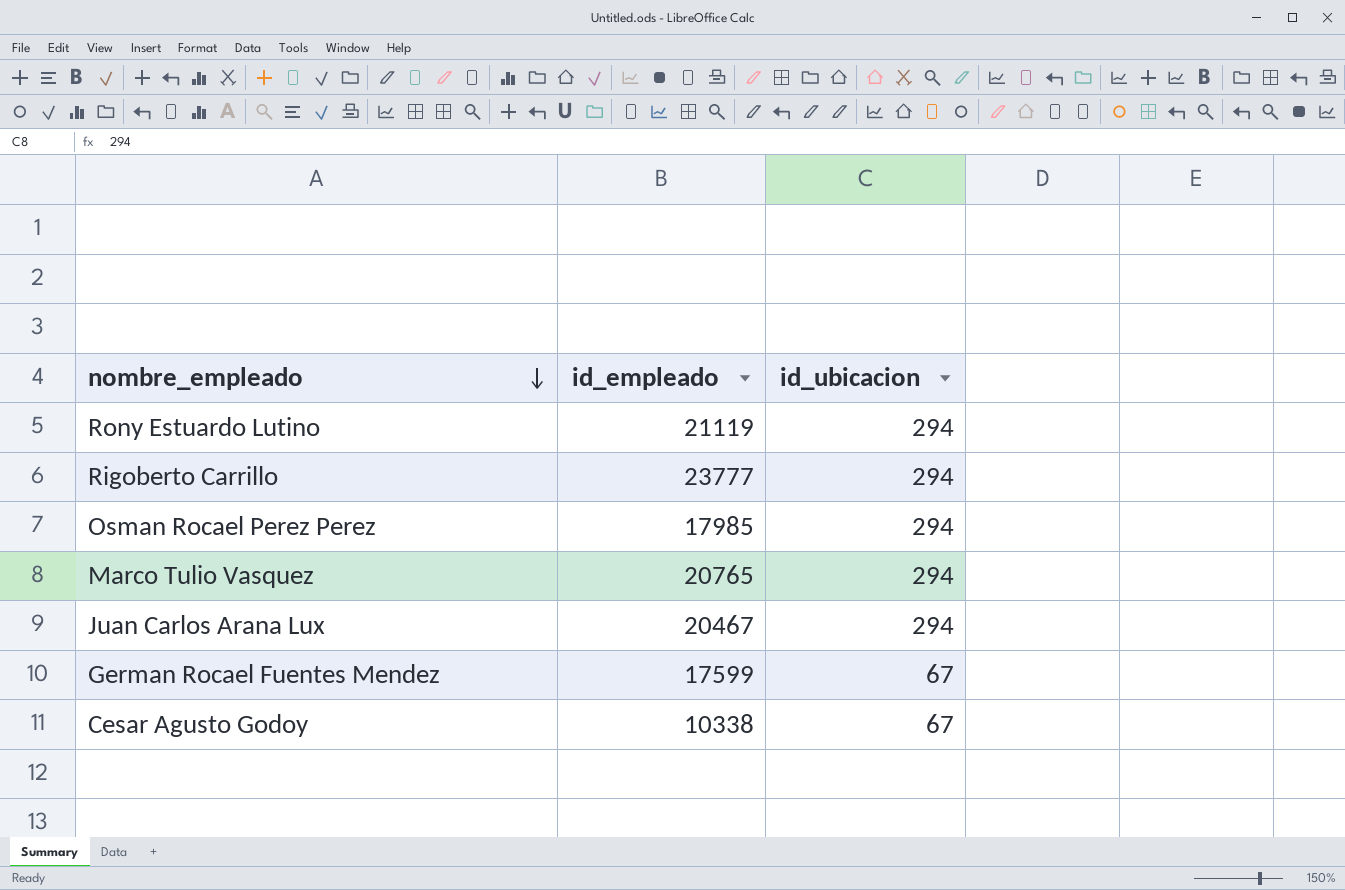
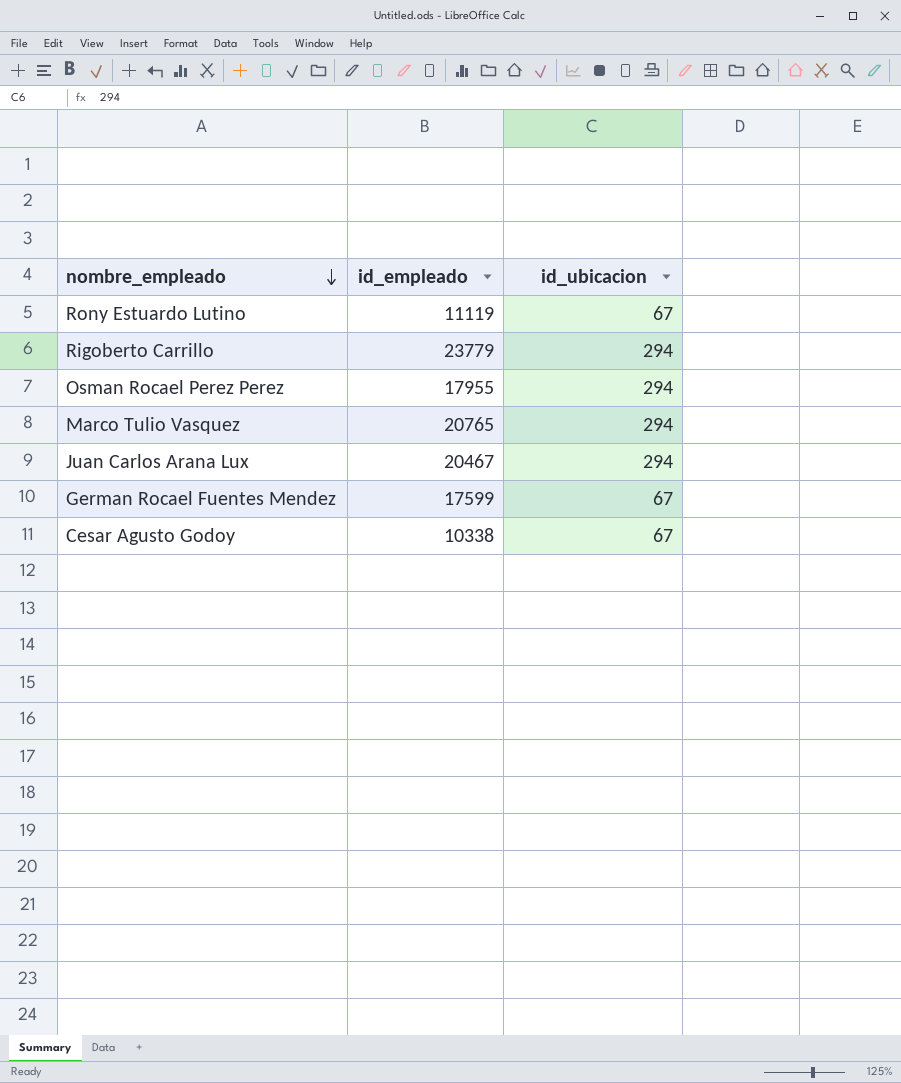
Rony Estuardo Lutino | id_empleado: 21119 -> 11119
Rony Estuardo Lutino | id_ubicacion: 294 -> 67
Rigoberto Carrillo | id_empleado: 23777 -> 23779
Osman Rocael Perez Perez | id_empleado: 17985 -> 17955

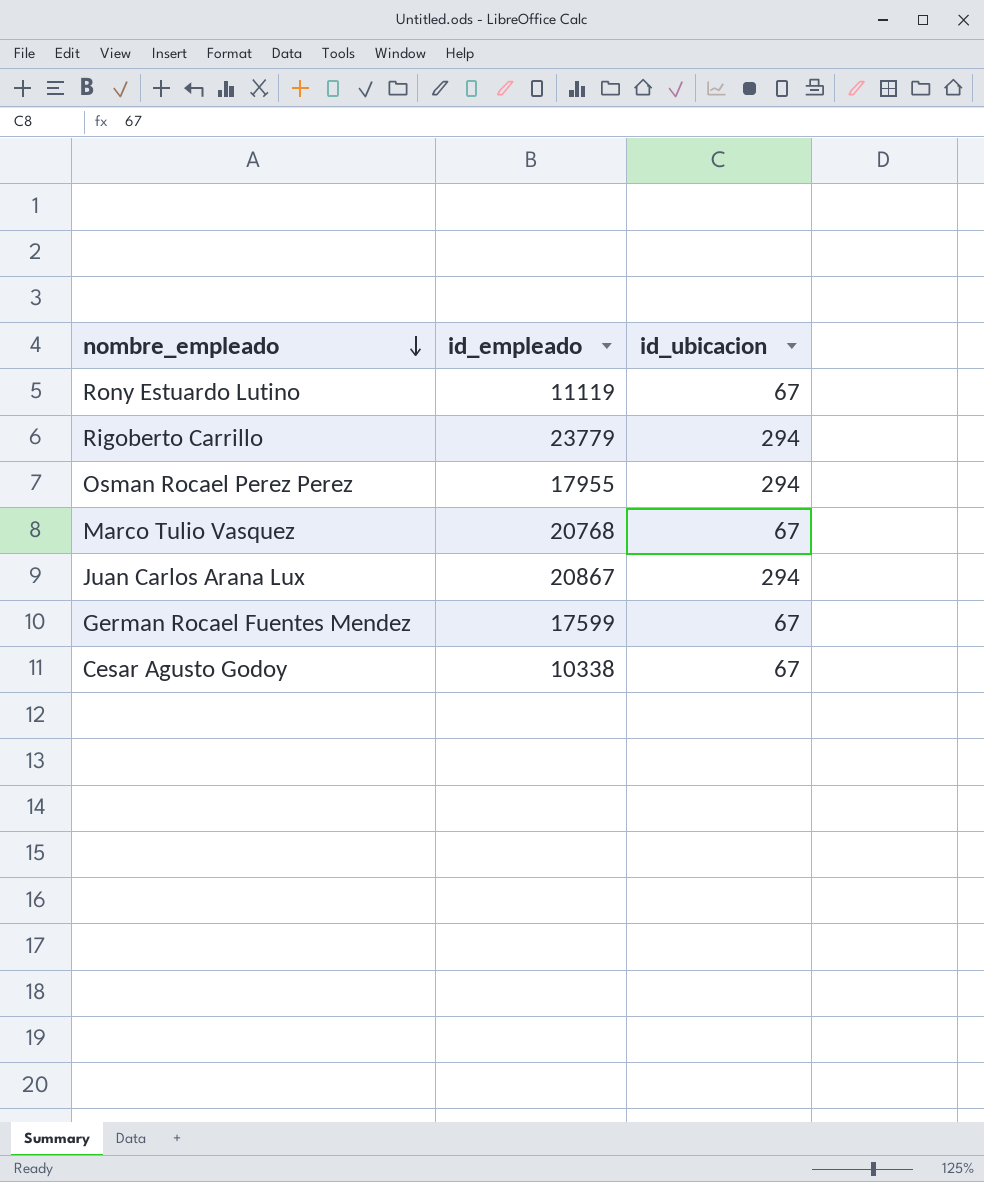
Marco Tulio Vasquez | id_empleado: 20765 -> 20768
Marco Tulio Vasquez | id_ubicacion: 294 -> 67
Juan Carlos Arana Lux | id_empleado: 20467 -> 20867

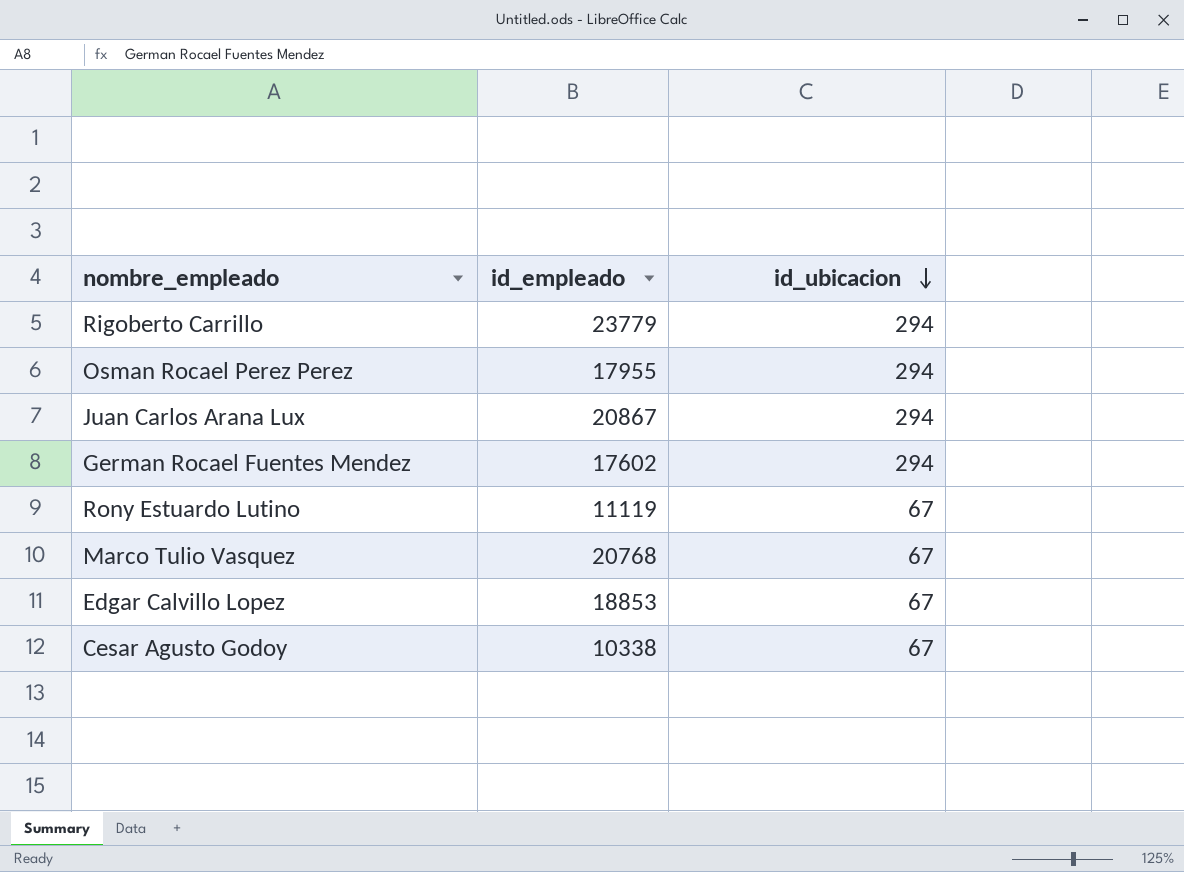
row order: nombre_empleado descending -> id_ubicacion descending
German Rocael Fuentes Mendez | id_empleado: 17599 -> 17602
German Rocael Fuentes Mendez | id_ubicacion: 67 -> 294
row Edgar Calvillo Lopez: none -> 18853 | 67

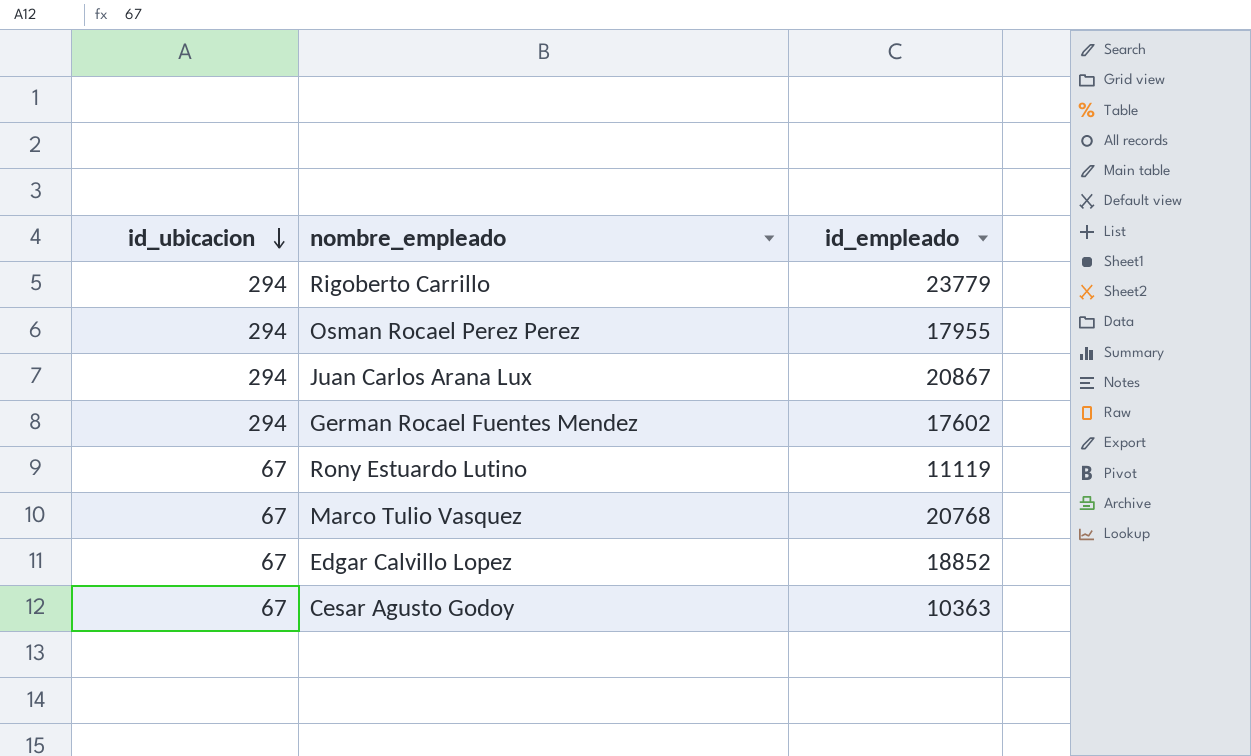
column id_ubicacion | position: 3 -> 1
Edgar Calvillo Lopez | id_empleado: 18853 -> 18852
Cesar Agusto Godoy | id_empleado: 10338 -> 10363

